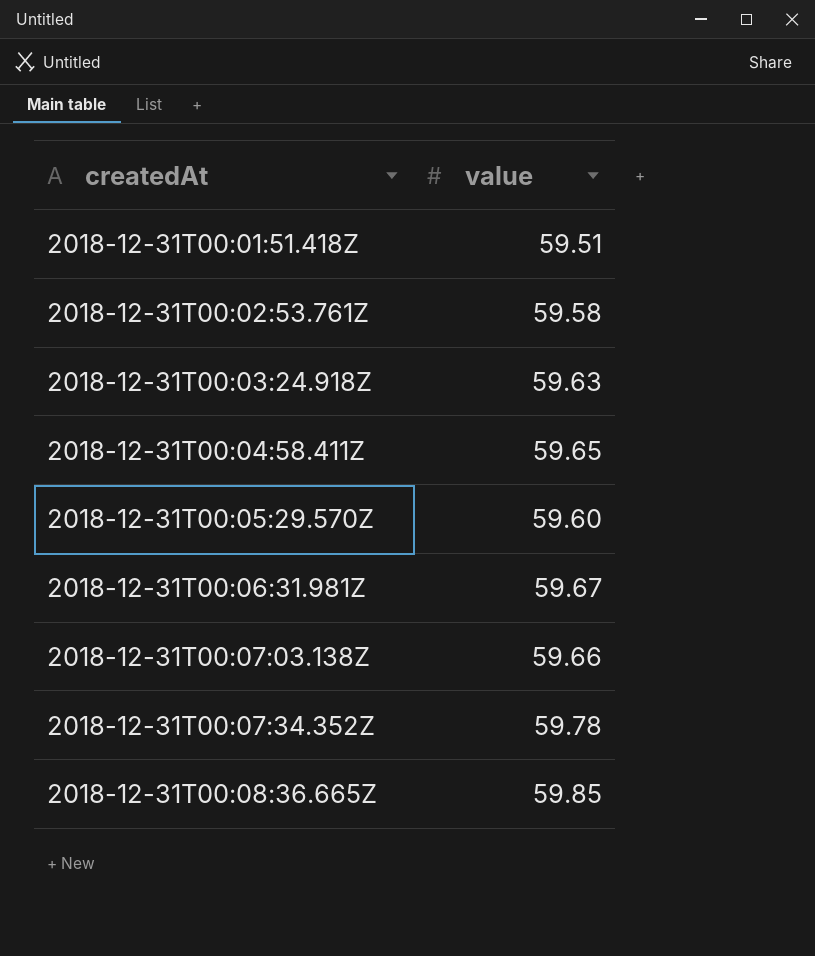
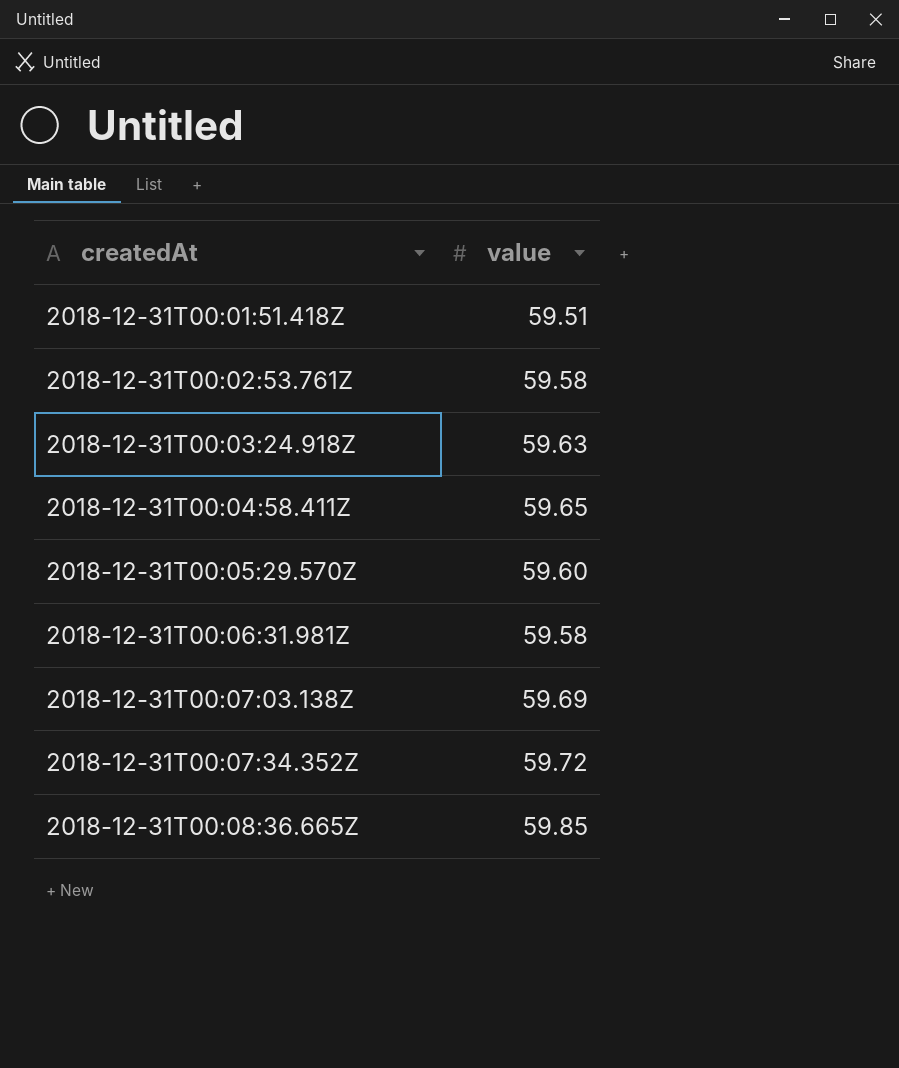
2018-12-31T00:06:31.981Z | value: 59.67 -> 59.58
2018-12-31T00:07:03.138Z | value: 59.66 -> 59.69
2018-12-31T00:07:34.352Z | value: 59.78 -> 59.72

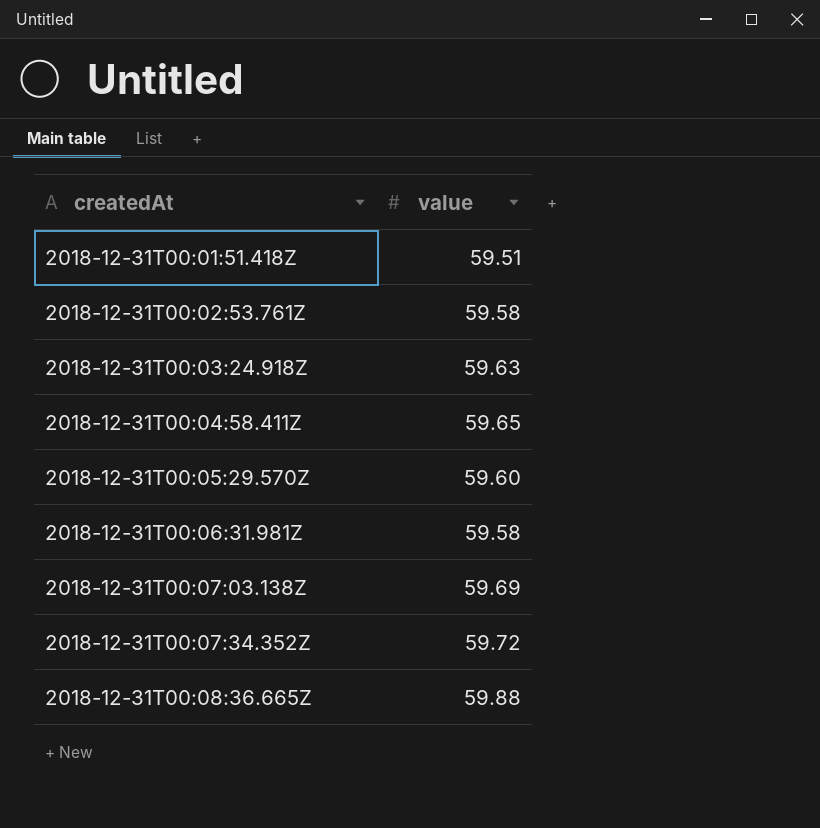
2018-12-31T00:08:36.665Z | value: 59.85 -> 59.88

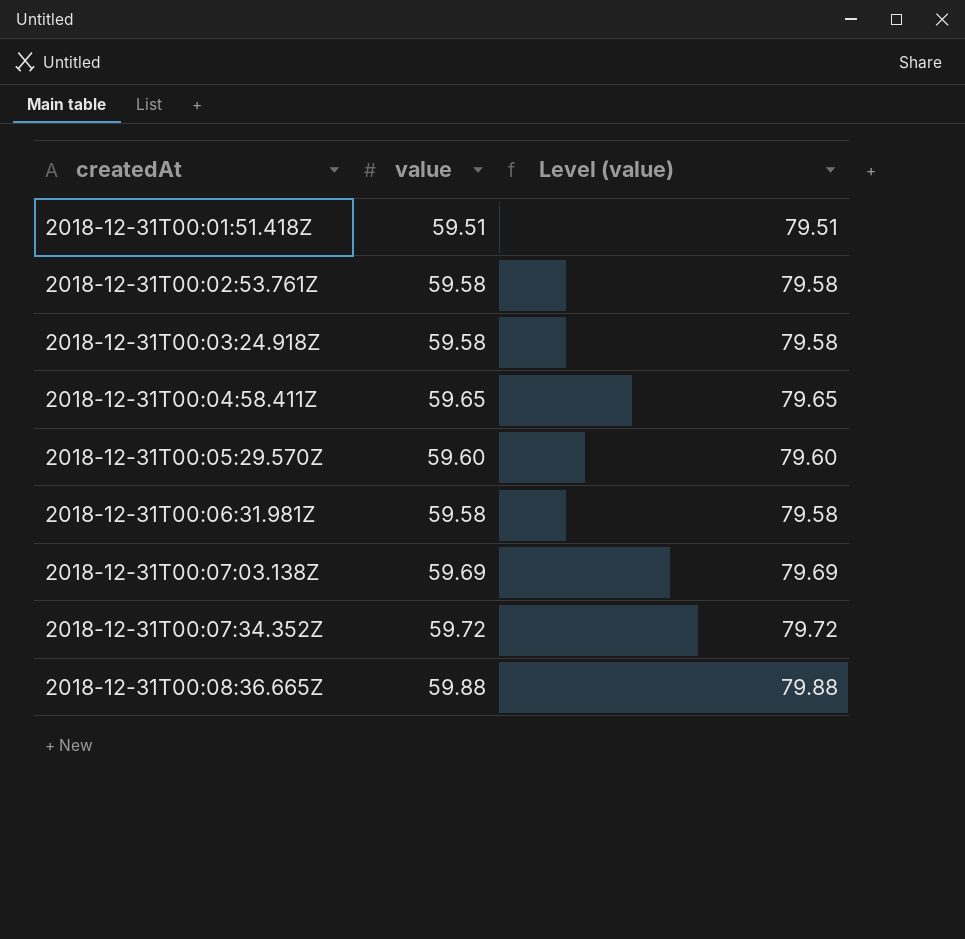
column Level (value) | formula: none -> [value] + 20
2018-12-31T00:03:24.918Z | value: 59.63 -> 59.58

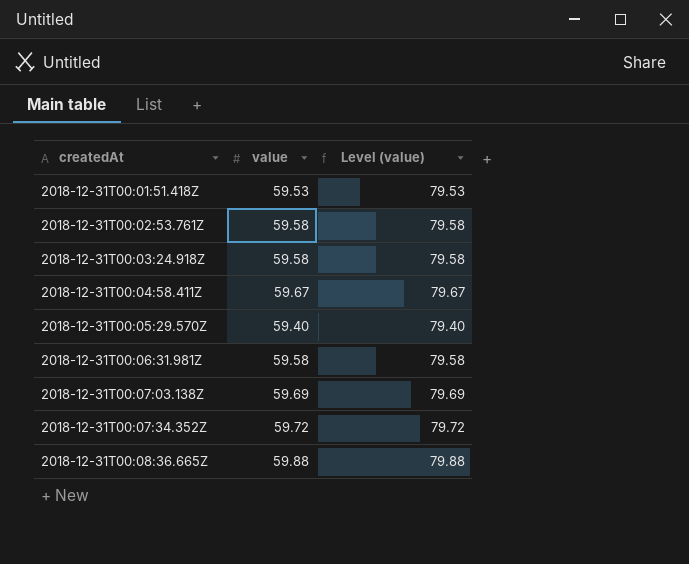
2018-12-31T00:01:51.418Z | value: 59.51 -> 59.53
2018-12-31T00:01:51.418Z | Level (value): 79.51 -> 79.53
2018-12-31T00:04:58.411Z | value: 59.65 -> 59.67
2018-12-31T00:04:58.411Z | Level (value): 79.65 -> 79.67
2018-12-31T00:05:29.570Z | value: 59.60 -> 59.40
2018-12-31T00:05:29.570Z | Level (value): 79.60 -> 79.40

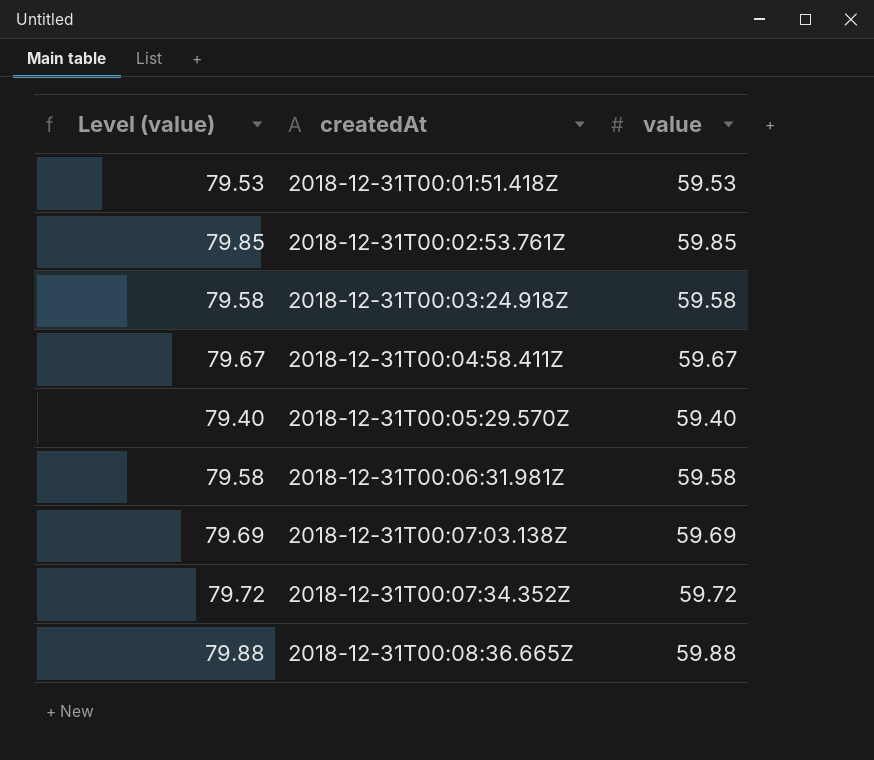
column Level (value) | position: 3 -> 1
2018-12-31T00:02:53.761Z | Level (value): 79.58 -> 79.85
2018-12-31T00:02:53.761Z | value: 59.58 -> 59.85

